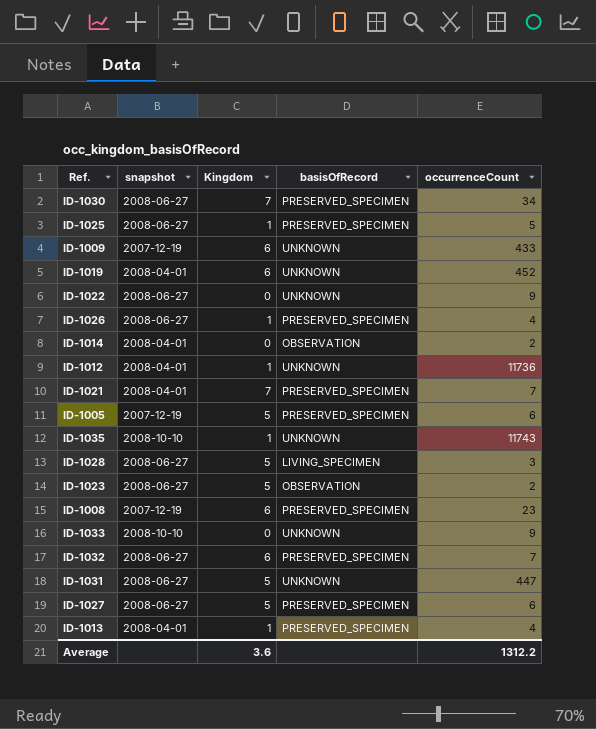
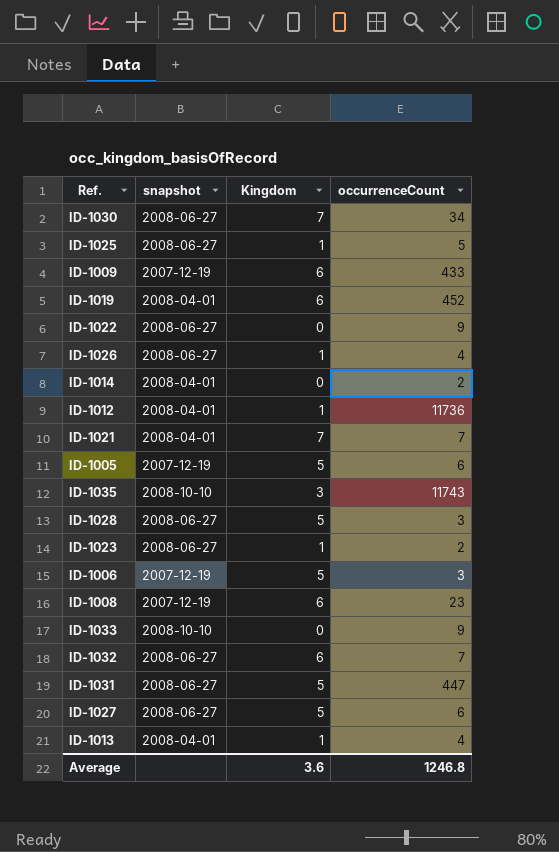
column basisOfRecord | position: 4 -> none
ID-1035 | Kingdom: 1 -> 3
ID-1023 | Kingdom: 5 -> 1
row ID-1006: none -> 2007-12-19 | 5 | 3
Average | occurrenceCount: 1312.2 -> 1246.8

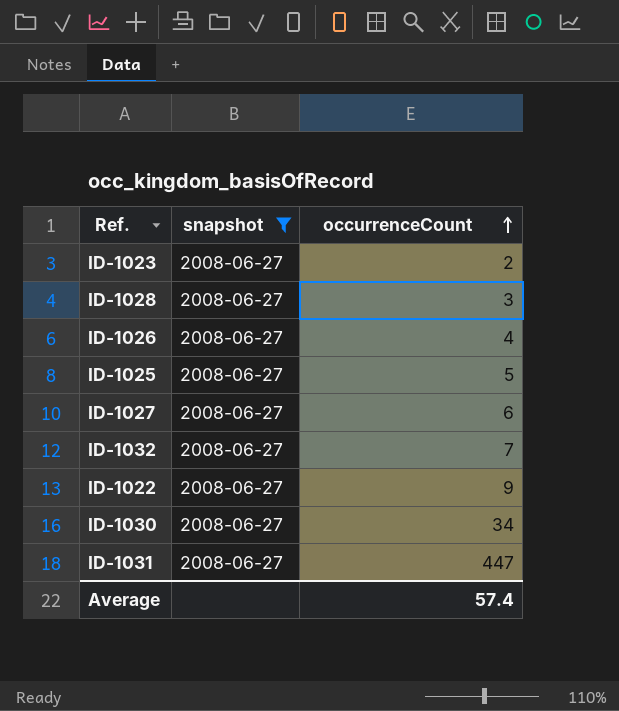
filter: none -> snapshot = 2008-06-27
row order: none -> occurrenceCount ascending
column Kingdom | position: 3 -> none
Average | occurrenceCount: 1246.8 -> 57.4

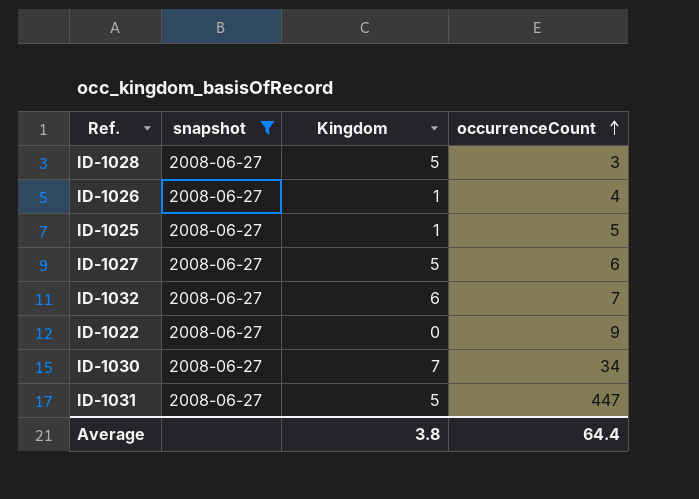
column Kingdom | position: none -> 3
row ID-1023: 2008-06-27 | 2 -> none
Average | occurrenceCount: 57.4 -> 64.4

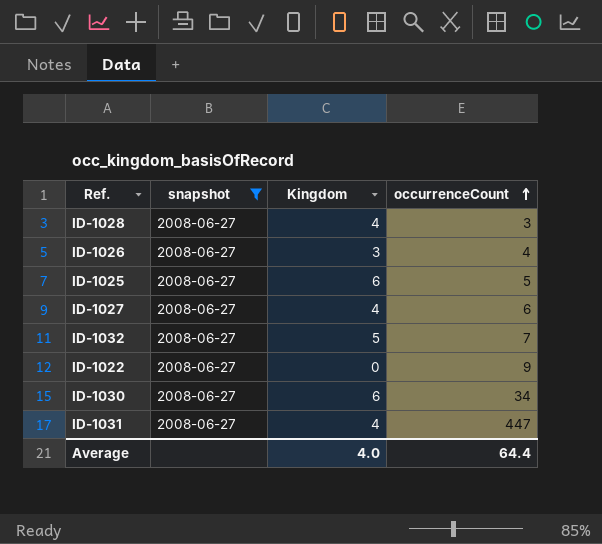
ID-1028 | Kingdom: 5 -> 4
ID-1026 | Kingdom: 1 -> 3
ID-1025 | Kingdom: 1 -> 6
ID-1027 | Kingdom: 5 -> 4
ID-1032 | Kingdom: 6 -> 5
ID-1030 | Kingdom: 7 -> 6
ID-1031 | Kingdom: 5 -> 4
Average | Kingdom: 3.8 -> 4.0

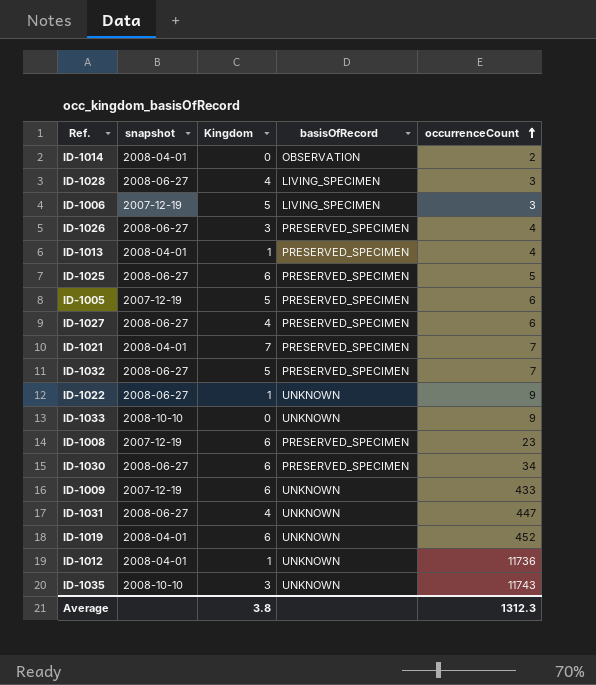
filter: snapshot = 2008-06-27 -> none
column basisOfRecord | position: none -> 4
ID-1022 | Kingdom: 0 -> 1
Average | Kingdom: 4.0 -> 3.8
Average | occurrenceCount: 64.4 -> 1312.3

